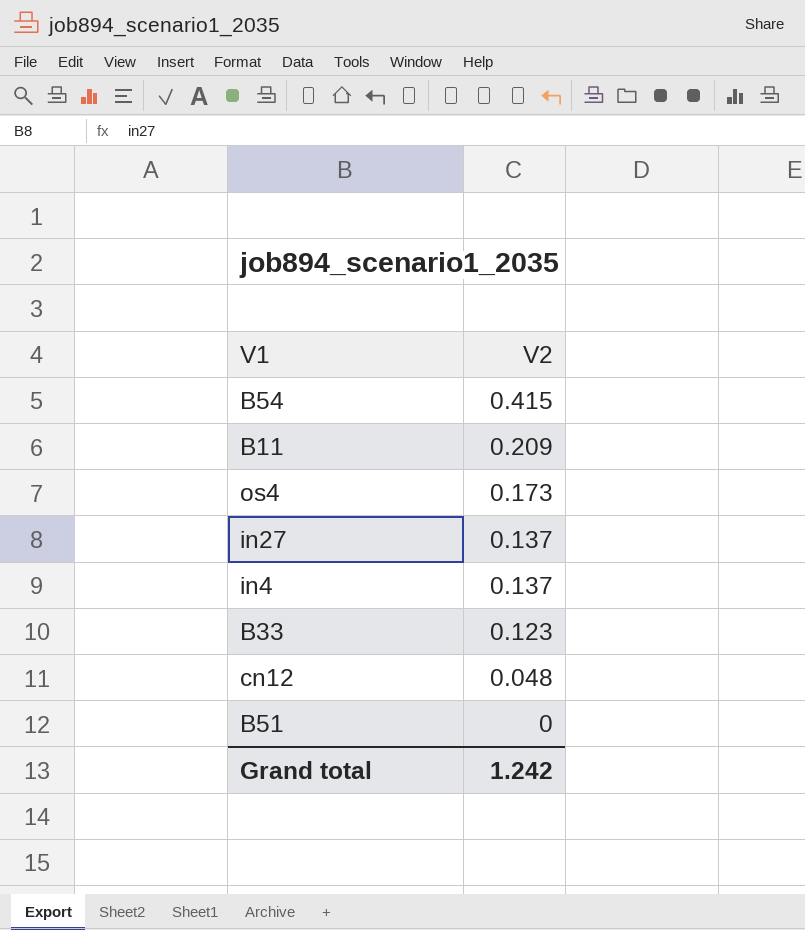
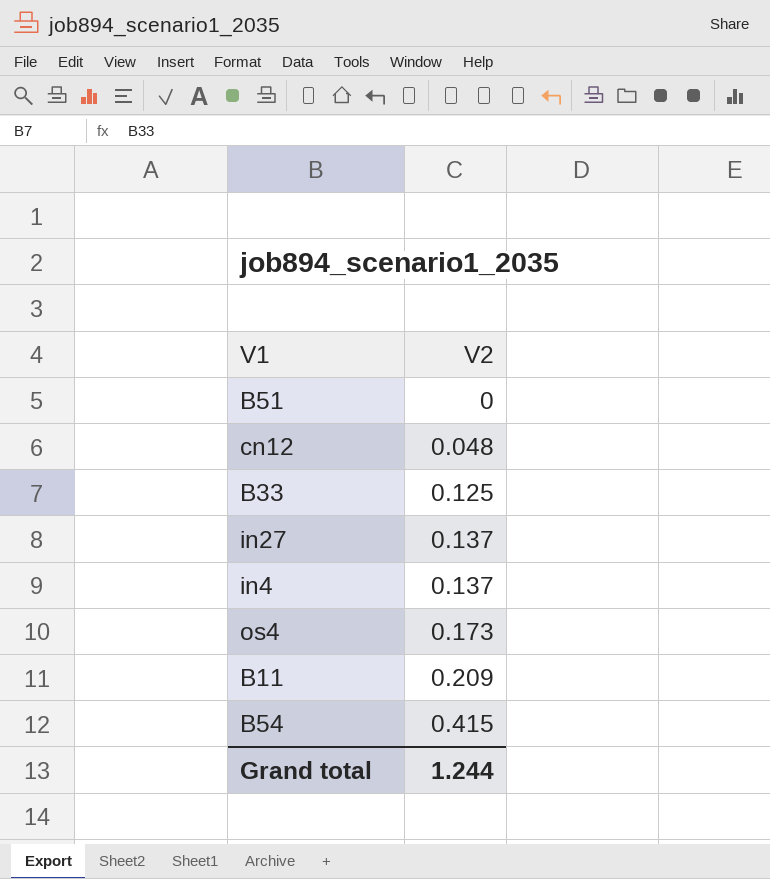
row order: V2 descending -> V2 ascending
B33 | V2: 0.123 -> 0.125
Grand total | V2: 1.242 -> 1.244

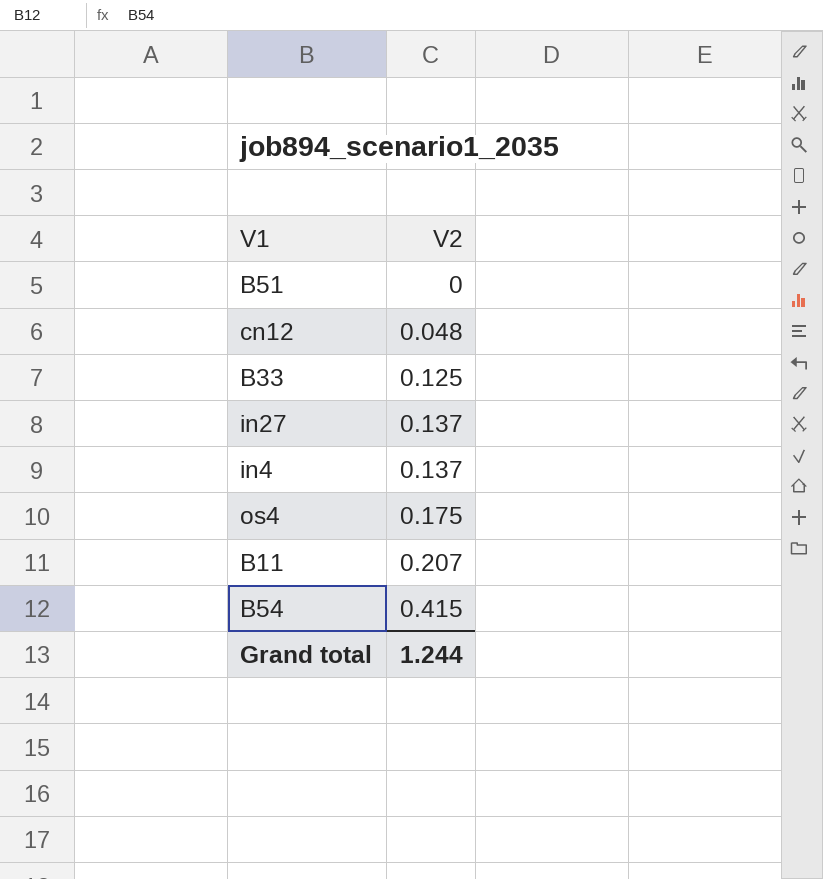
os4 | V2: 0.173 -> 0.175
B11 | V2: 0.209 -> 0.207

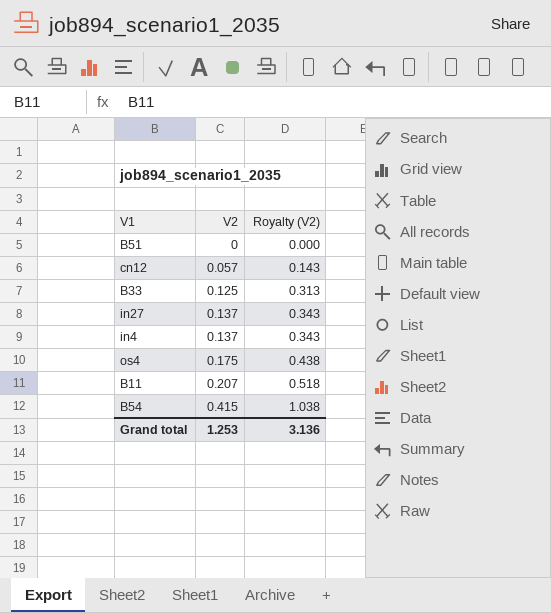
column Royalty (V2) | formula: none -> [V2] * 2.5
cn12 | V2: 0.048 -> 0.057
Grand total | V2: 1.244 -> 1.253

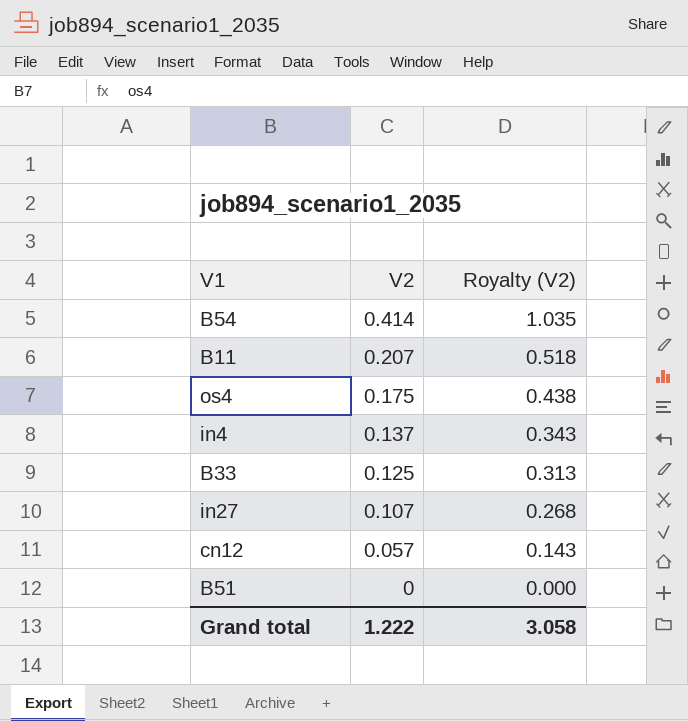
row order: V2 ascending -> V2 descending
B54 | V2: 0.415 -> 0.414
B54 | Royalty (V2): 1.038 -> 1.035
in27 | V2: 0.137 -> 0.107
in27 | Royalty (V2): 0.343 -> 0.268
Grand total | V2: 1.253 -> 1.222
Grand total | Royalty (V2): 3.136 -> 3.058

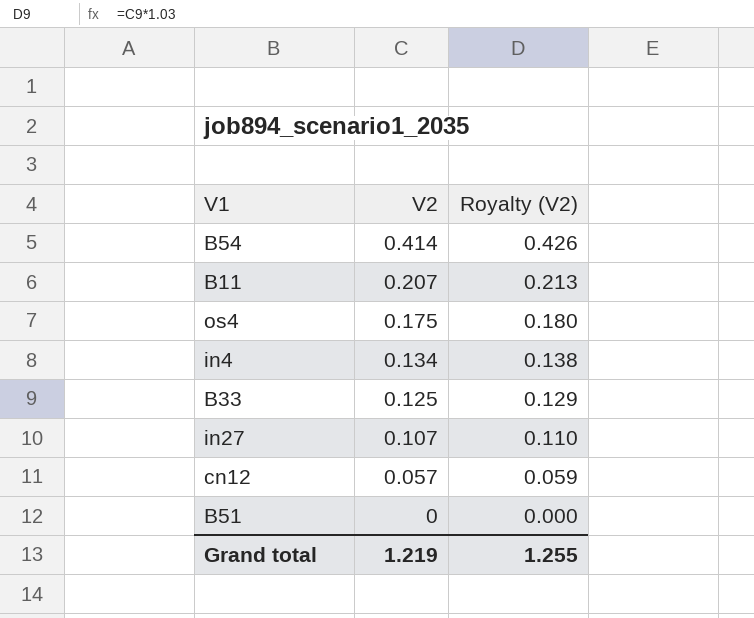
column Royalty (V2) | formula: [V2] * 2.5 -> [V2] * 1.03
in4 | V2: 0.137 -> 0.134
Grand total | V2: 1.222 -> 1.219
Grand total | Royalty (V2): 3.058 -> 1.255

